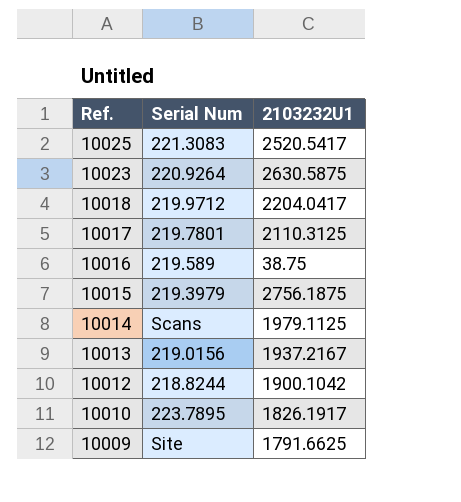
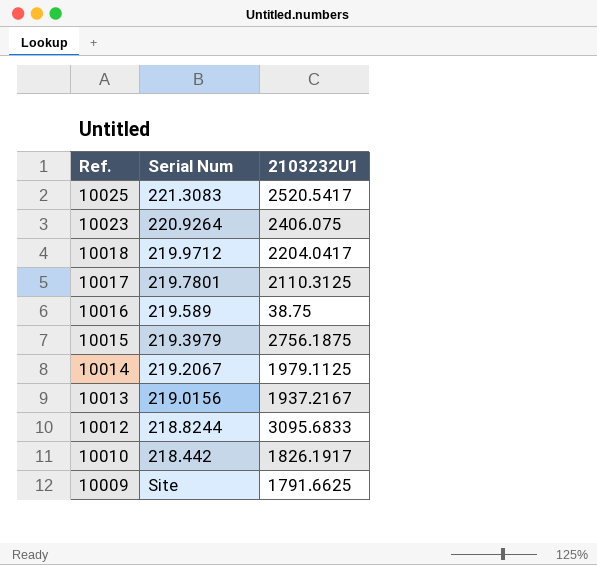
10023 | 2103232U1: 2630.5875 -> 2406.075
10014 | Serial Num: Scans -> 219.2067
10012 | 2103232U1: 1900.1042 -> 3095.6833
10010 | Serial Num: 223.7895 -> 218.442

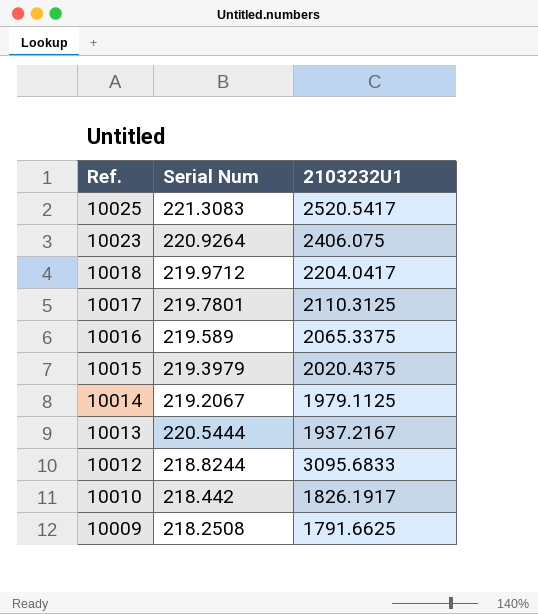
10016 | 2103232U1: 38.75 -> 2065.3375
10015 | 2103232U1: 2756.1875 -> 2020.4375
10013 | Serial Num: 219.0156 -> 220.5444
10009 | Serial Num: Site -> 218.2508

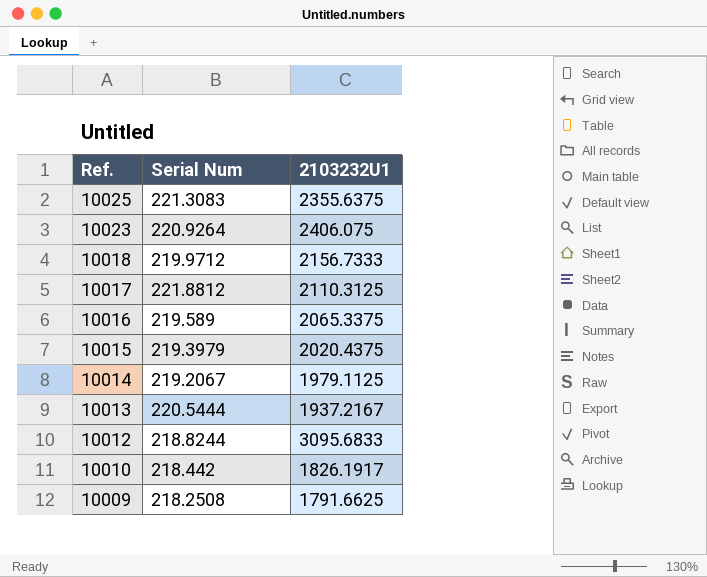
10025 | 2103232U1: 2520.5417 -> 2355.6375
10018 | 2103232U1: 2204.0417 -> 2156.7333
10017 | Serial Num: 219.7801 -> 221.8812

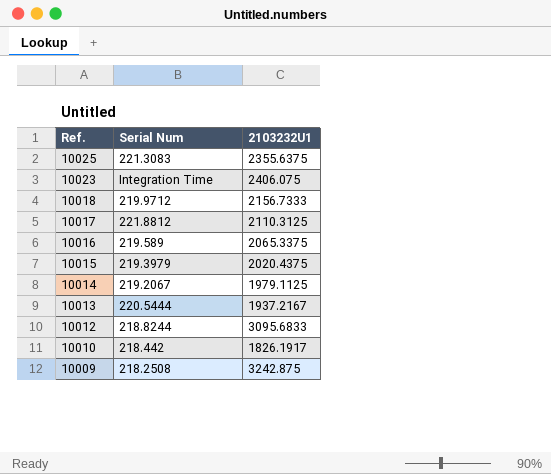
10023 | Serial Num: 220.9264 -> Integration Time
10009 | 2103232U1: 1791.6625 -> 3242.875

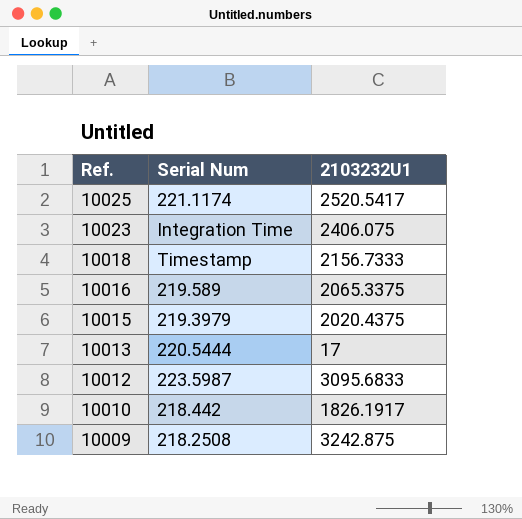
row 10017: 221.8812 | 2110.3125 -> none
row 10014: 219.2067 | 1979.1125 -> none
10025 | Serial Num: 221.3083 -> 221.1174
10025 | 2103232U1: 2355.6375 -> 2520.5417
10018 | Serial Num: 219.9712 -> Timestamp
10013 | 2103232U1: 1937.2167 -> 17
10012 | Serial Num: 218.8244 -> 223.5987

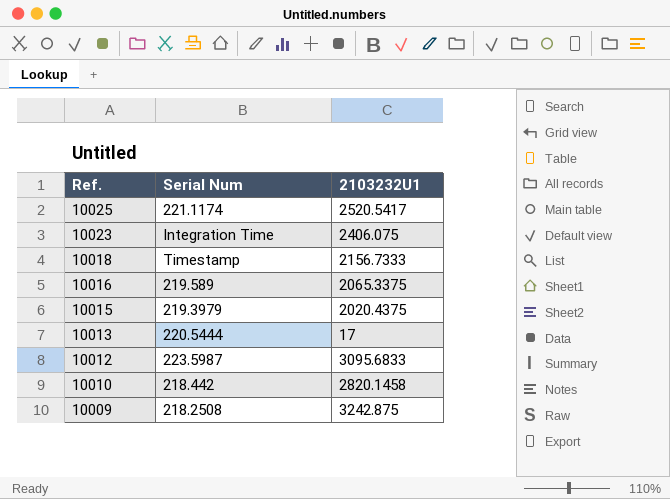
10010 | 2103232U1: 1826.1917 -> 2820.1458

